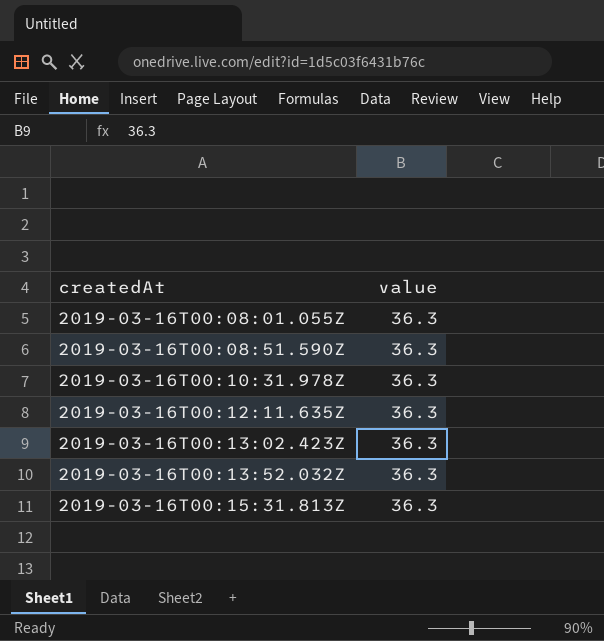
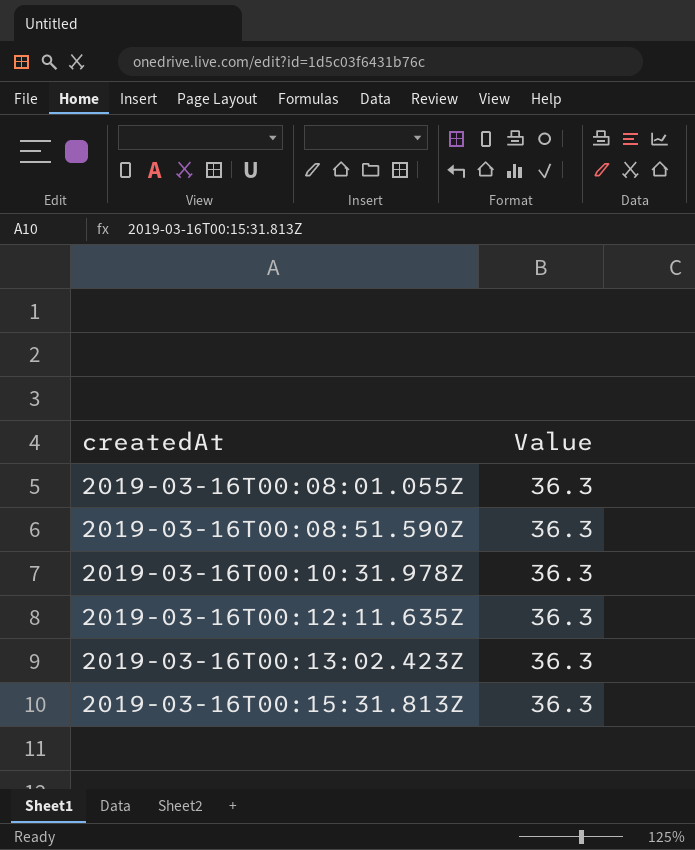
column name: value -> Value
row 2019-03-16T00:13:52.032Z: 36.3 -> none

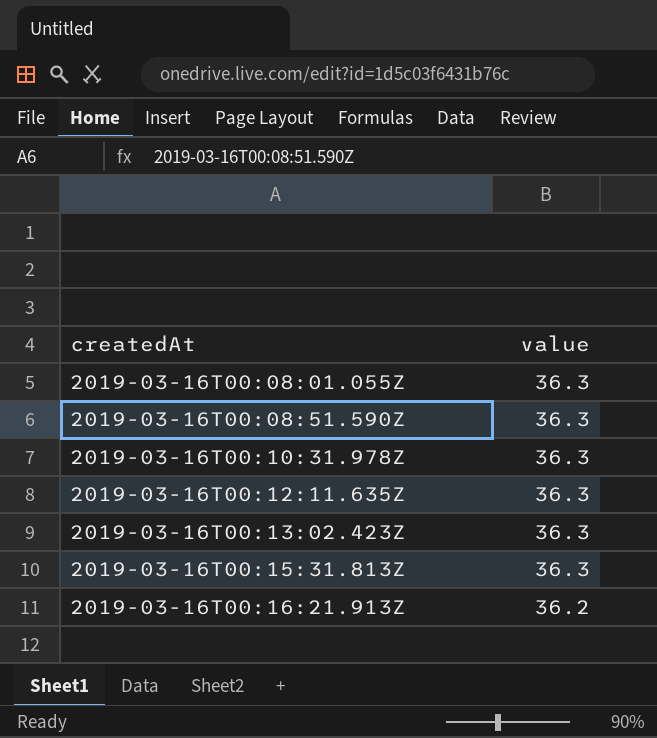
column name: Value -> value
row 2019-03-16T00:16:21.913Z: none -> 36.2

